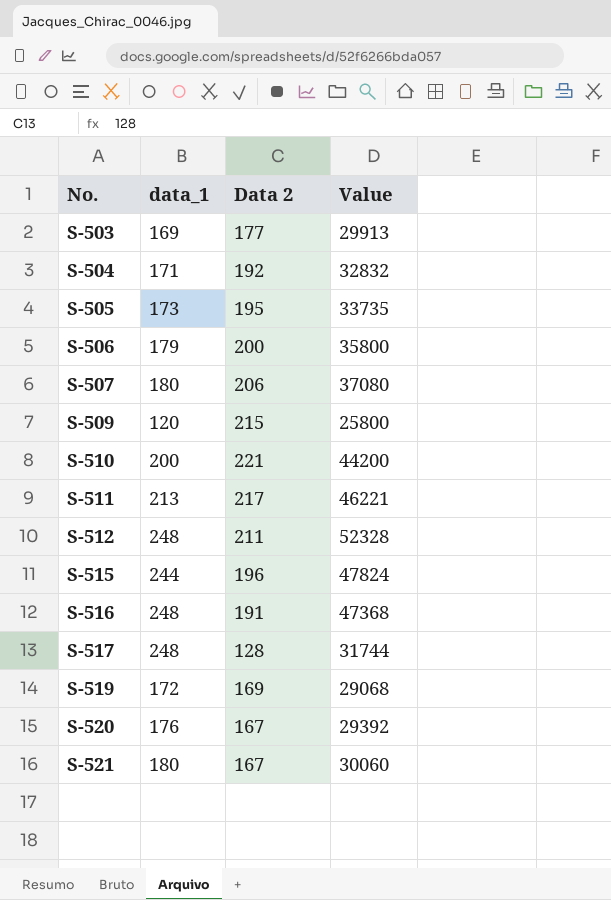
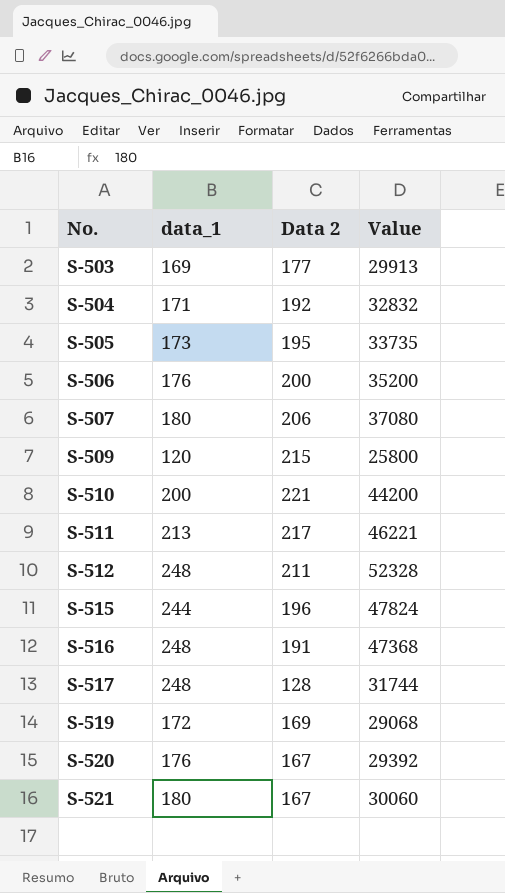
S-506 | data_1: 179 -> 176
S-506 | Value: 35800 -> 35200

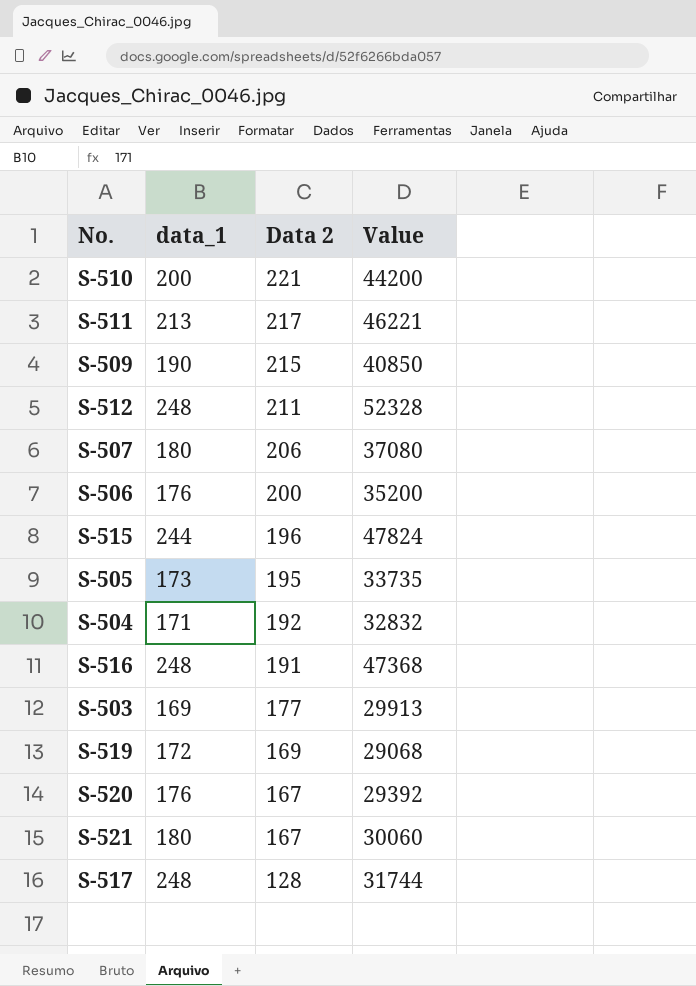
row order: No. ascending -> Data 2 descending
S-509 | data_1: 120 -> 190
S-509 | Value: 25800 -> 40850

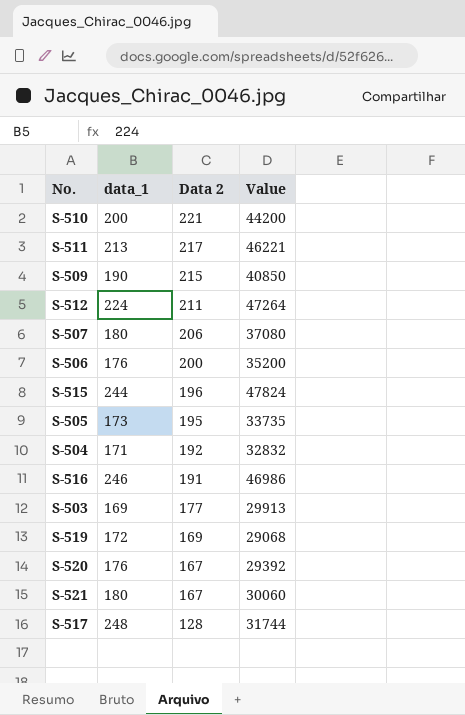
S-512 | data_1: 248 -> 224
S-512 | Value: 52328 -> 47264
S-516 | data_1: 248 -> 246
S-516 | Value: 47368 -> 46986

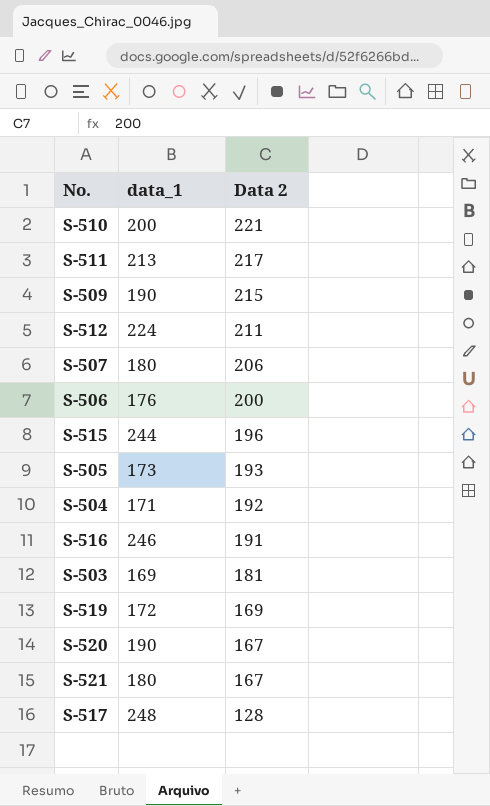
column Value | formula: [data_1] * [Data 2] -> none
S-505 | Data 2: 195 -> 193
S-503 | Data 2: 177 -> 181
S-520 | data_1: 176 -> 190

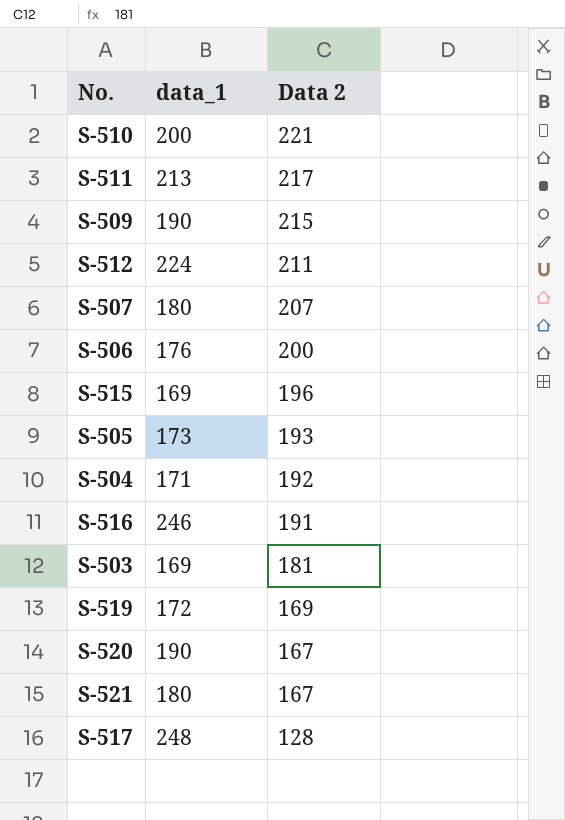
S-507 | Data 2: 206 -> 207
S-515 | data_1: 244 -> 169

